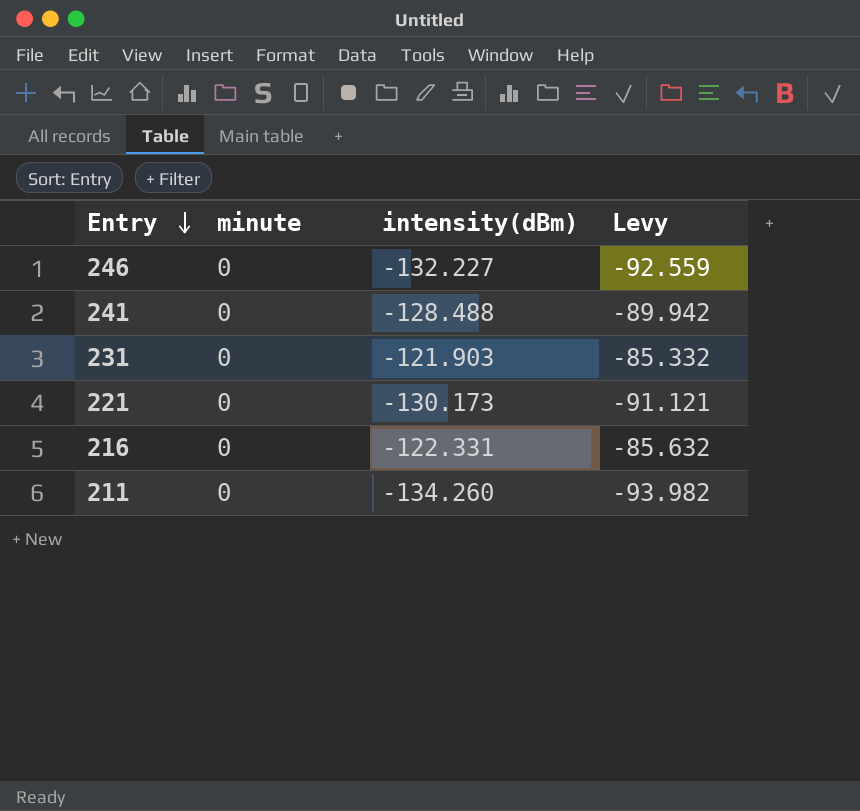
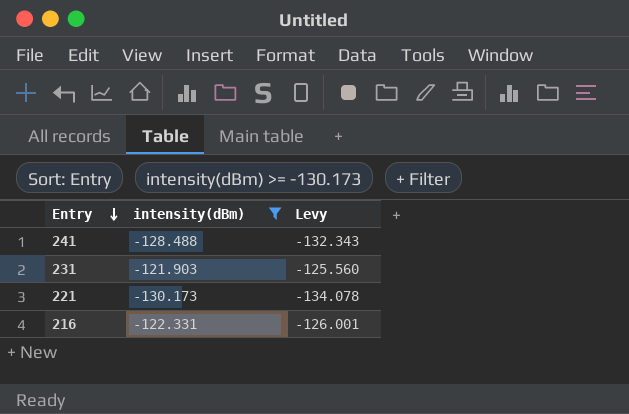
filter: none -> intensity(dBm) >= -130.173
column minute | position: 2 -> none
column Levy | formula: [intensity(dBm)] * 0.7 -> [intensity(dBm)] * 1.03

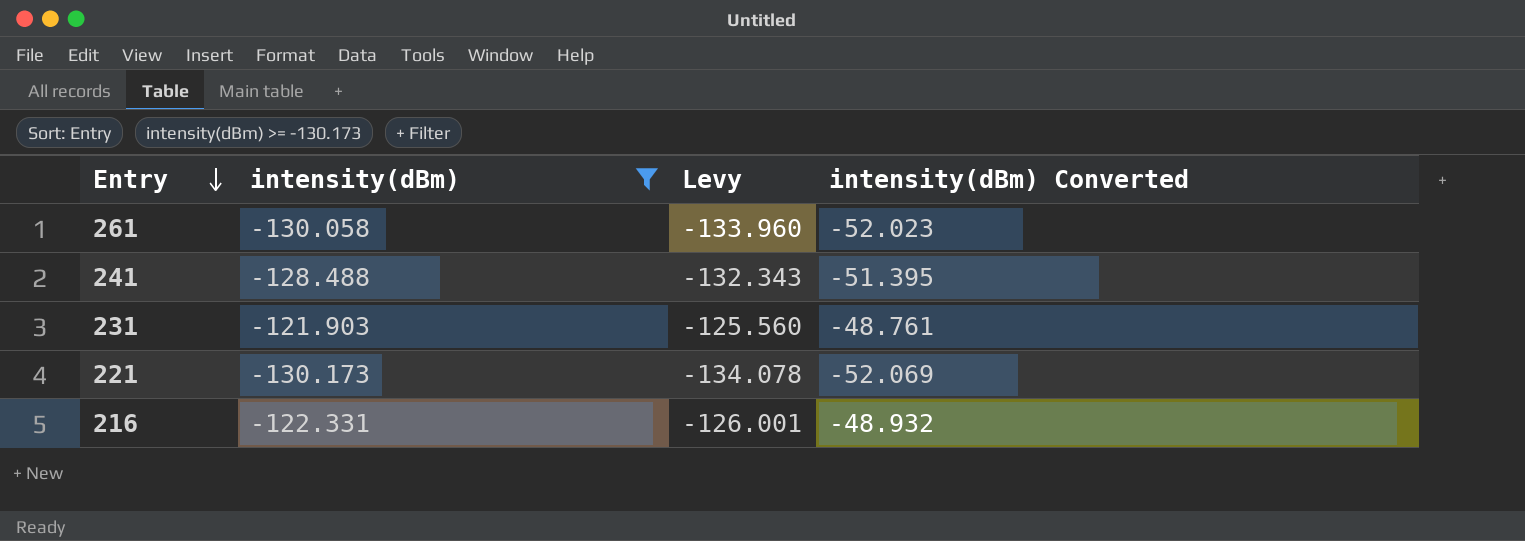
column intensity(dBm) Converted | formula: none -> [intensity(dBm)] * 0.4
row 261: none -> -130.058 | -133.960 | -52.023

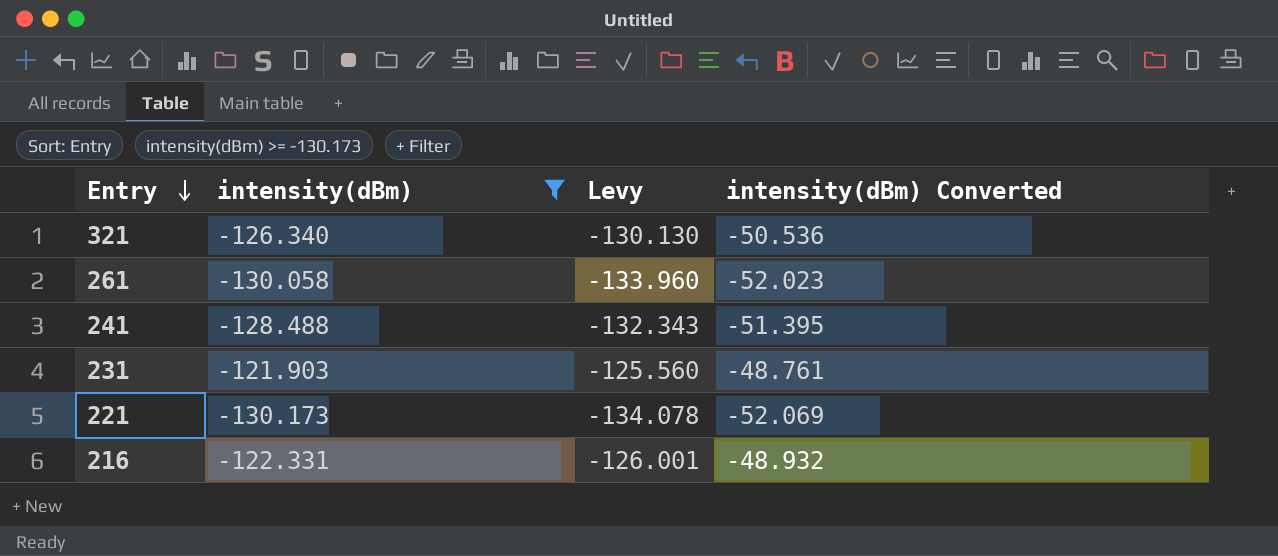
row 321: none -> -126.340 | -130.130 | -50.536

